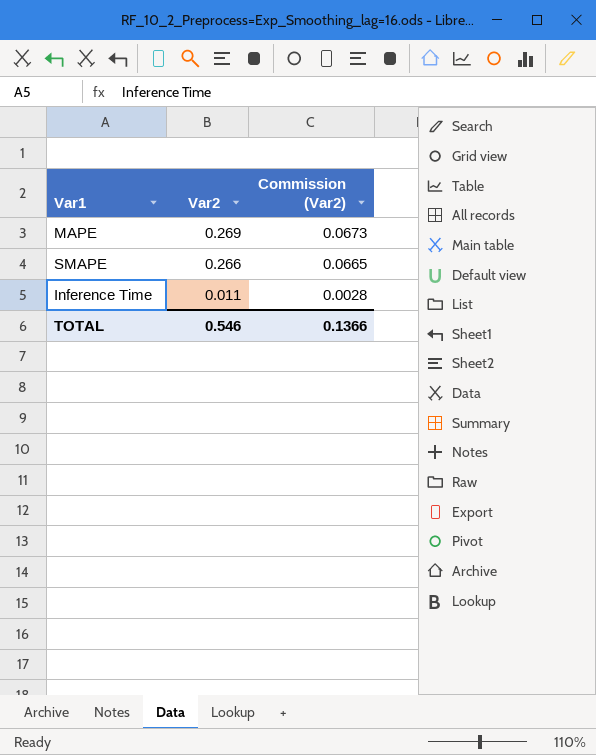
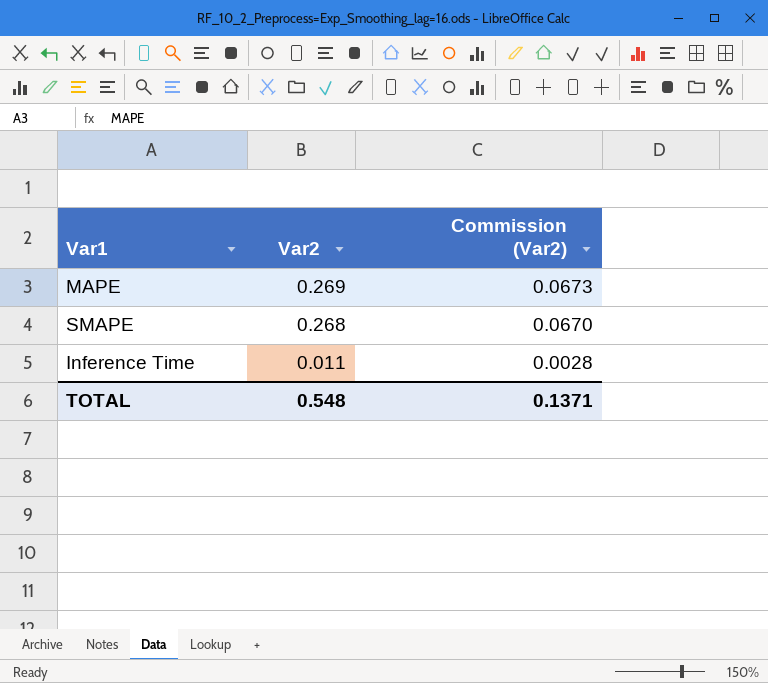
SMAPE | Var2: 0.266 -> 0.268
SMAPE | Commission (Var2): 0.0665 -> 0.0670
TOTAL | Var2: 0.546 -> 0.548
TOTAL | Commission (Var2): 0.1366 -> 0.1371

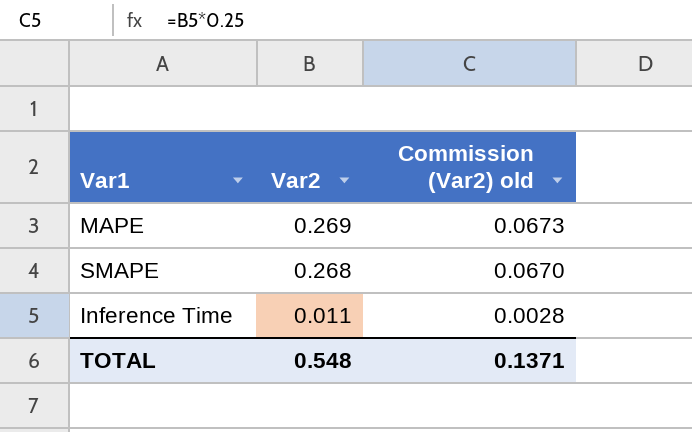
column name: Commission (Var2) -> Commission (Var2) old

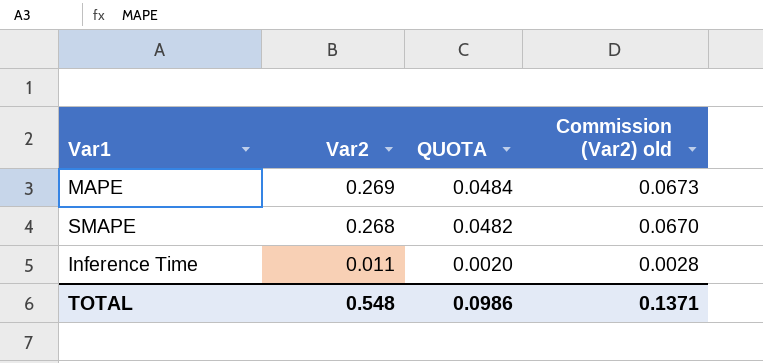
column QUOTA | formula: none -> [Var2] * 0.18

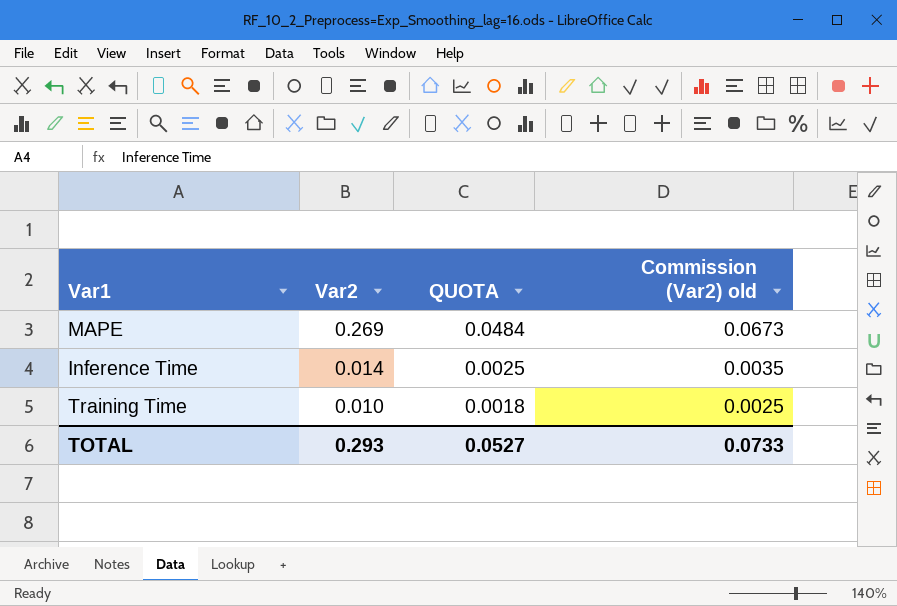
row SMAPE: 0.268 | 0.0482 | 0.0670 -> none
Inference Time | Var2: 0.011 -> 0.014
Inference Time | QUOTA: 0.0020 -> 0.0025
Inference Time | Commission (Var2) old: 0.0028 -> 0.0035
row Training Time: none -> 0.010 | 0.0018 | 0.0025
TOTAL | Var2: 0.548 -> 0.293
TOTAL | QUOTA: 0.0986 -> 0.0527
TOTAL | Commission (Var2) old: 0.1371 -> 0.0733

